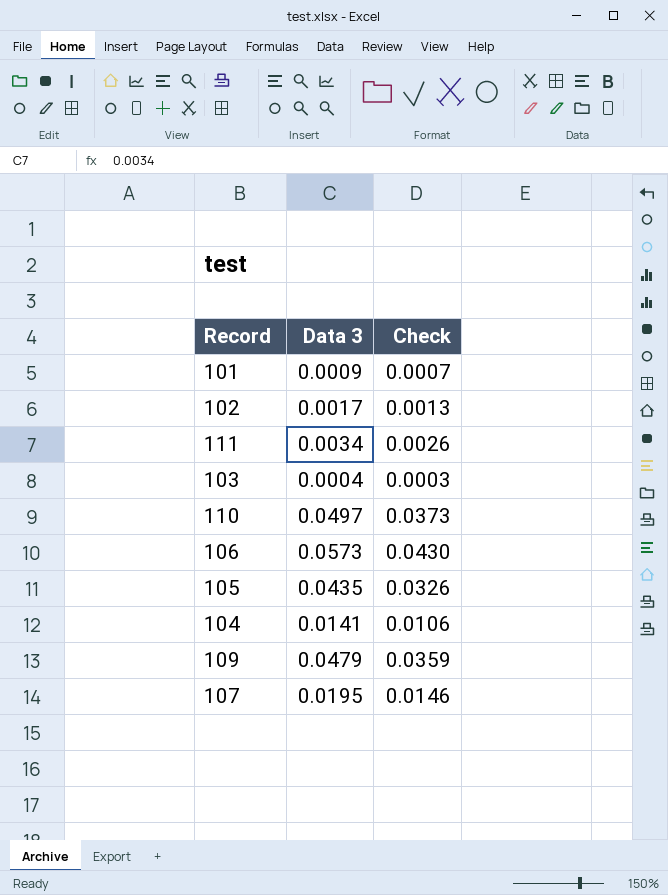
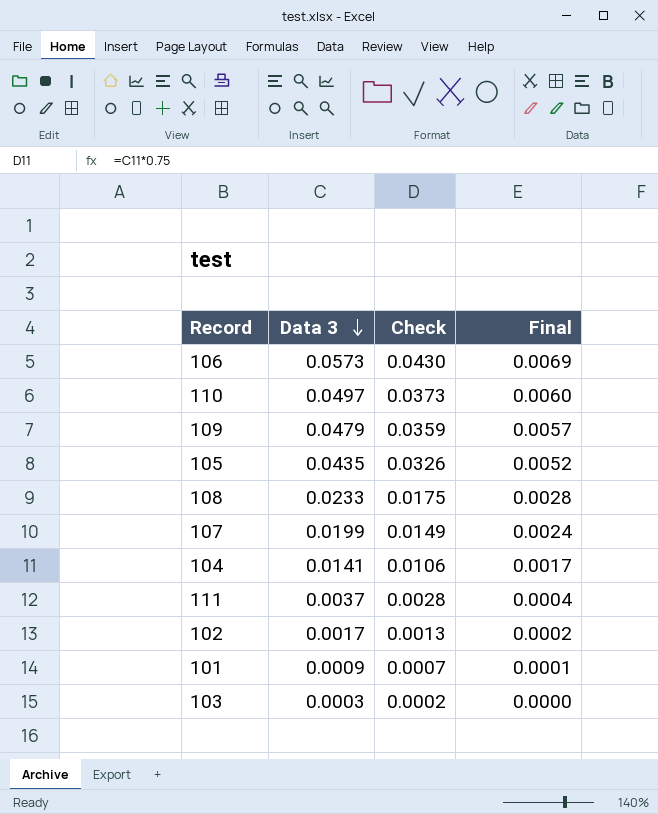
row order: none -> Data 3 descending
column Final | formula: none -> [Data 3] * 0.12
row 108: none -> 0.0233 | 0.0175 | 0.0028
107 | Data 3: 0.0195 -> 0.0199
107 | Check: 0.0146 -> 0.0149
111 | Data 3: 0.0034 -> 0.0037
111 | Check: 0.0026 -> 0.0028
103 | Data 3: 0.0004 -> 0.0003
103 | Check: 0.0003 -> 0.0002

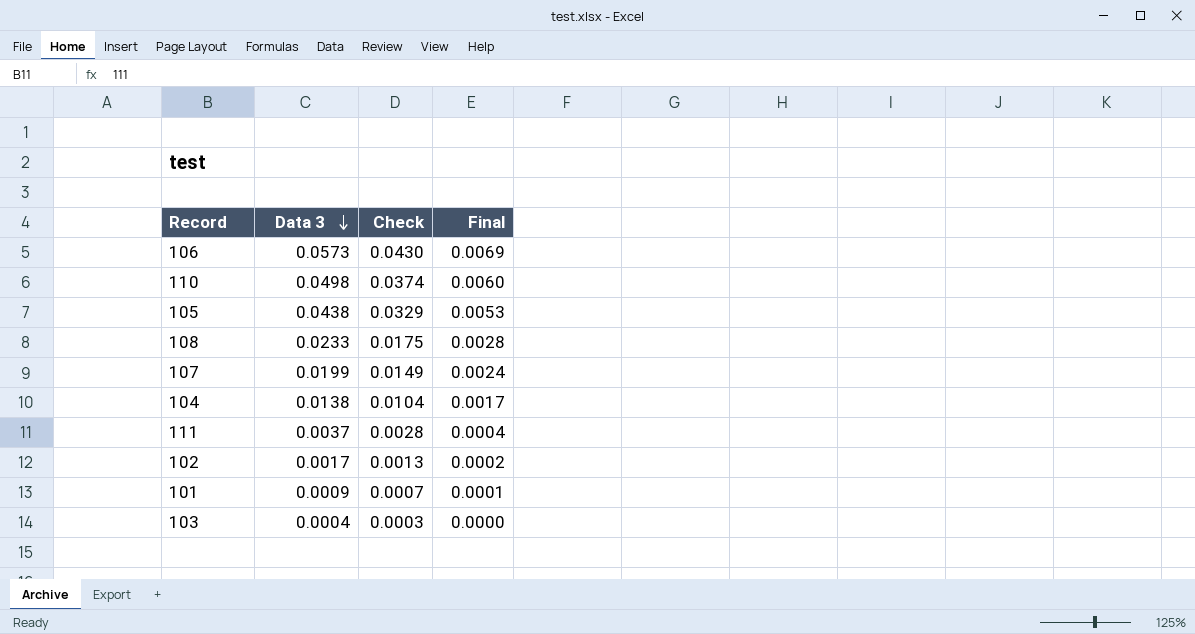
row 109: 0.0479 | 0.0359 | 0.0057 -> none
110 | Data 3: 0.0497 -> 0.0498
110 | Check: 0.0373 -> 0.0374
105 | Data 3: 0.0435 -> 0.0438
105 | Check: 0.0326 -> 0.0329
105 | Final: 0.0052 -> 0.0053
104 | Data 3: 0.0141 -> 0.0138
104 | Check: 0.0106 -> 0.0104
103 | Data 3: 0.0003 -> 0.0004
103 | Check: 0.0002 -> 0.0003

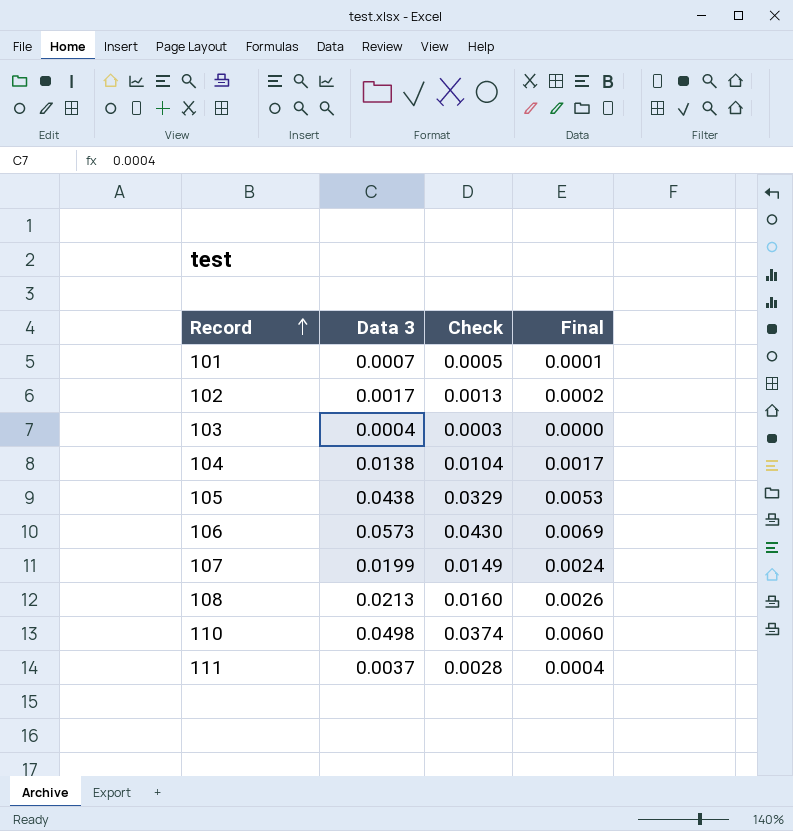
row order: Data 3 descending -> Record ascending
101 | Data 3: 0.0009 -> 0.0007
101 | Check: 0.0007 -> 0.0005
108 | Data 3: 0.0233 -> 0.0213
108 | Check: 0.0175 -> 0.0160
108 | Final: 0.0028 -> 0.0026

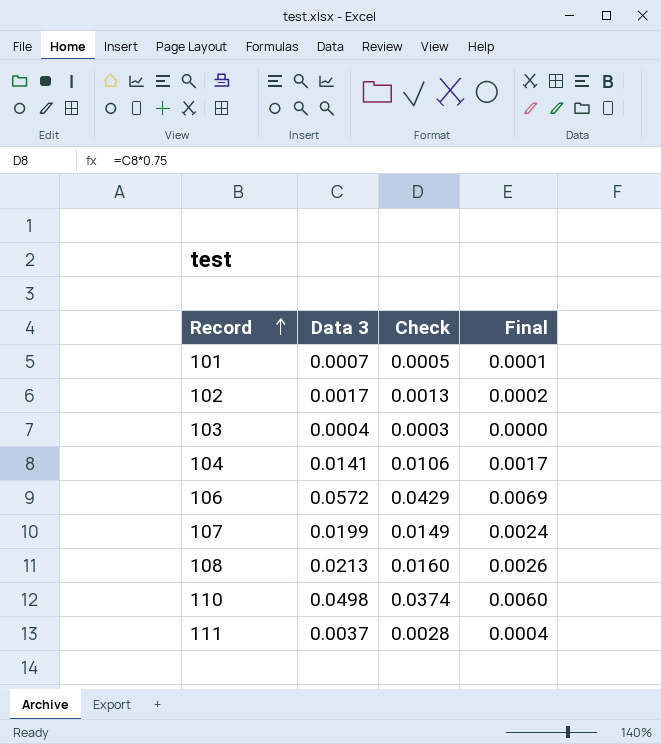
row 105: 0.0438 | 0.0329 | 0.0053 -> none
104 | Data 3: 0.0138 -> 0.0141
104 | Check: 0.0104 -> 0.0106
106 | Data 3: 0.0573 -> 0.0572
106 | Check: 0.0430 -> 0.0429

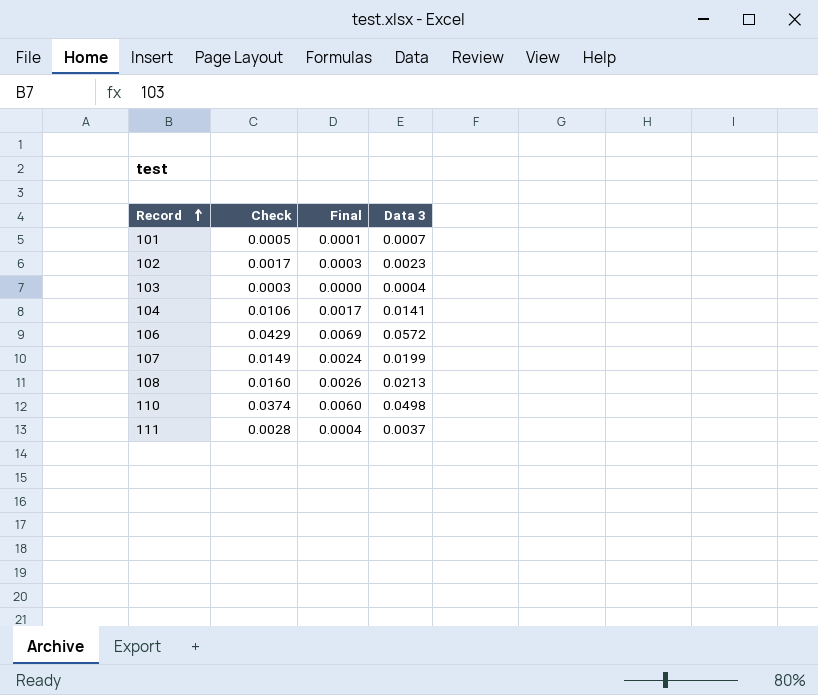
column Data 3 | position: 2 -> 4
102 | Check: 0.0013 -> 0.0017
102 | Final: 0.0002 -> 0.0003
102 | Data 3: 0.0017 -> 0.0023

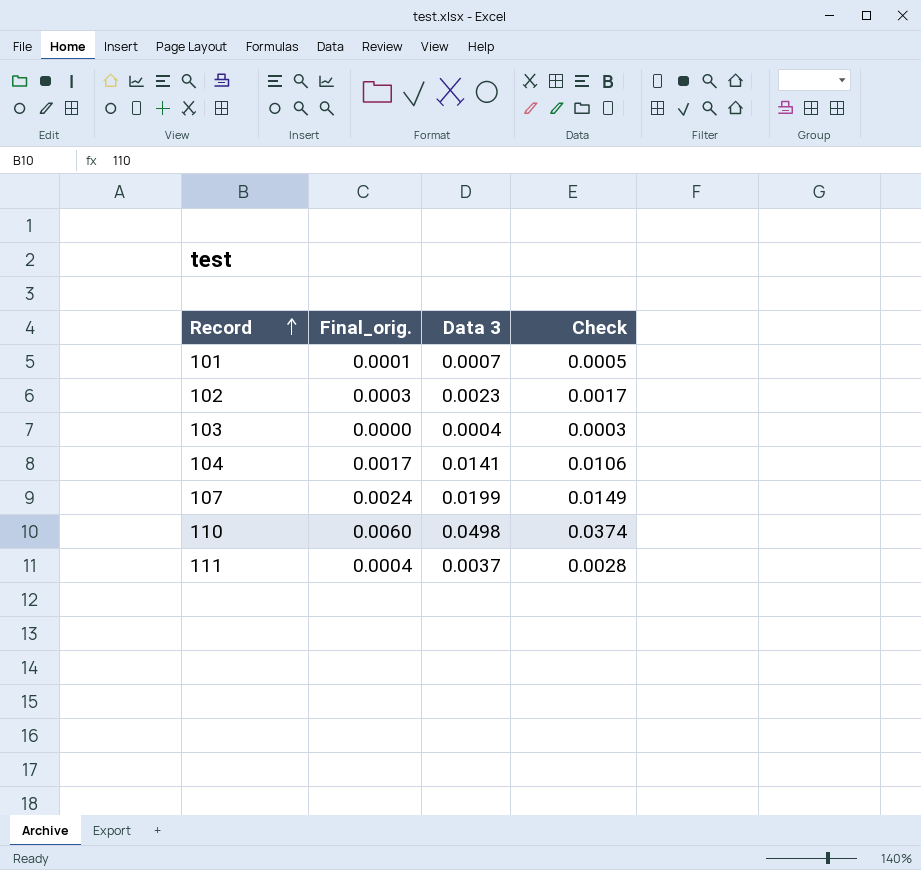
column name: Final -> Final_orig.
column Check | position: 2 -> 4
row 106: 0.0429 | 0.0069 | 0.0572 -> none
row 108: 0.0160 | 0.0026 | 0.0213 -> none

